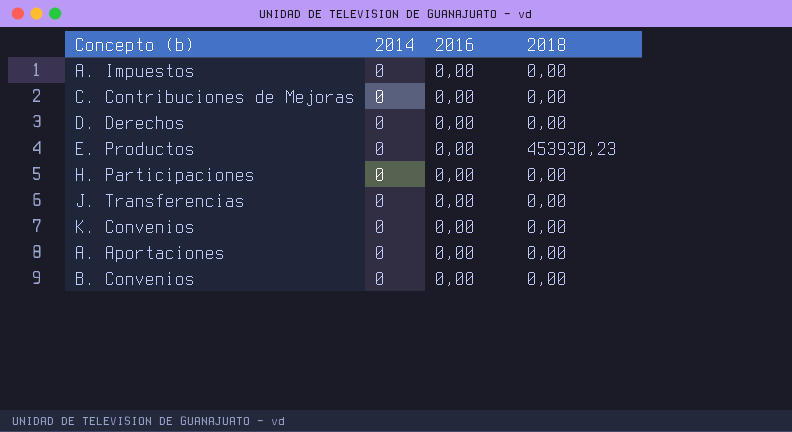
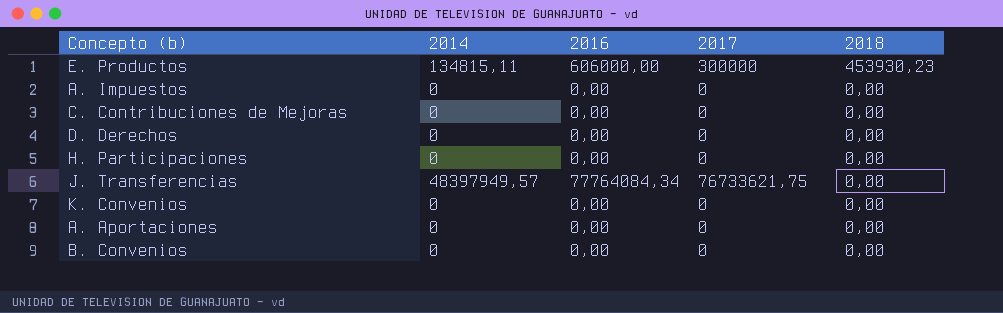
row order: none -> 2018 descending
column 2017 | position: none -> 4
E. Productos | 2014: 0 -> 134815,11
E. Productos | 2016: 0,00 -> 606000,00
J. Transferencias | 2014: 0 -> 48397949,57
J. Transferencias | 2016: 0,00 -> 77764084,34

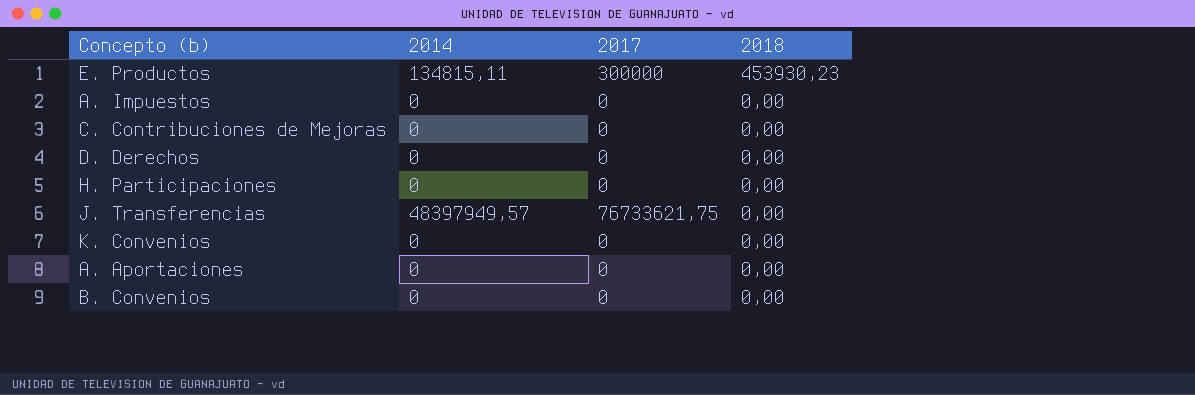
column 2016 | position: 3 -> none

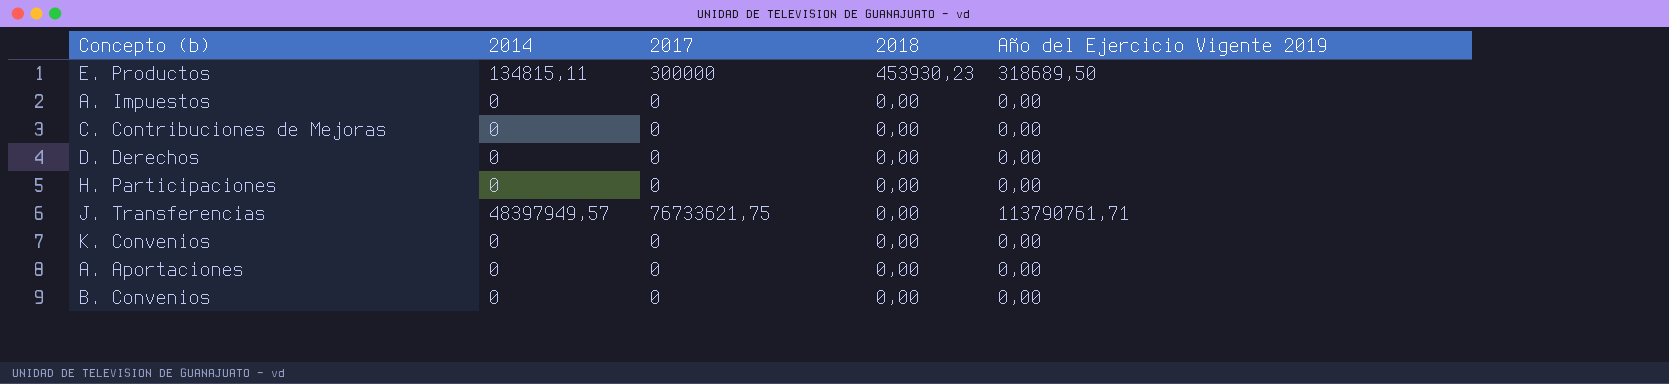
column Año del Ejercicio Vigente 2019 | position: none -> 5

